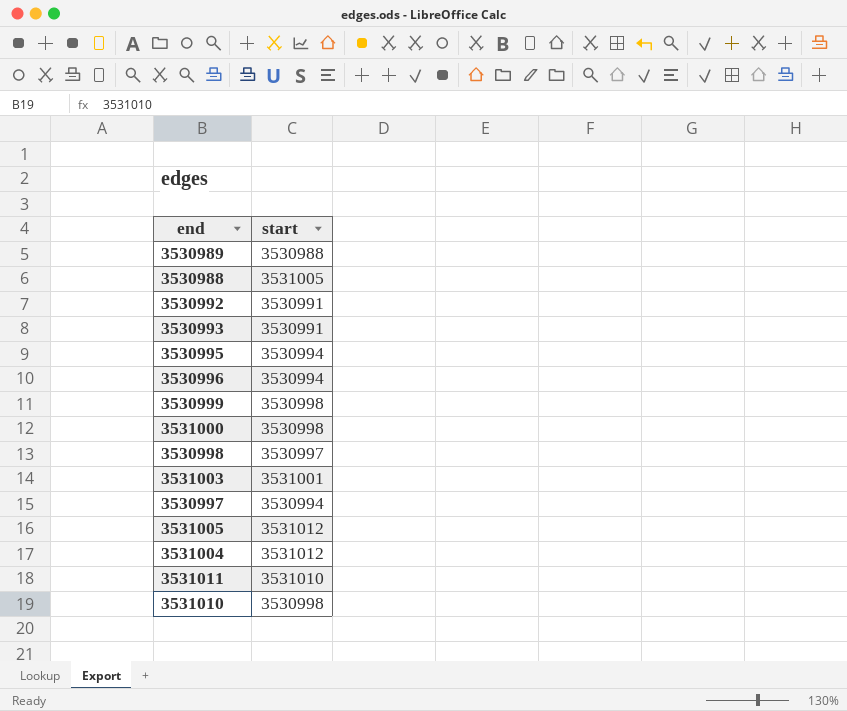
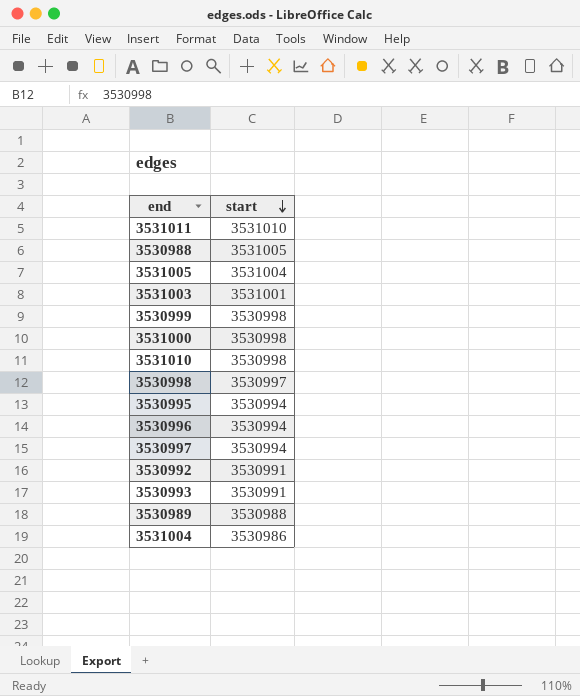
row order: none -> start descending
3531005 | start: 3531012 -> 3531004
3531004 | start: 3531012 -> 3530986

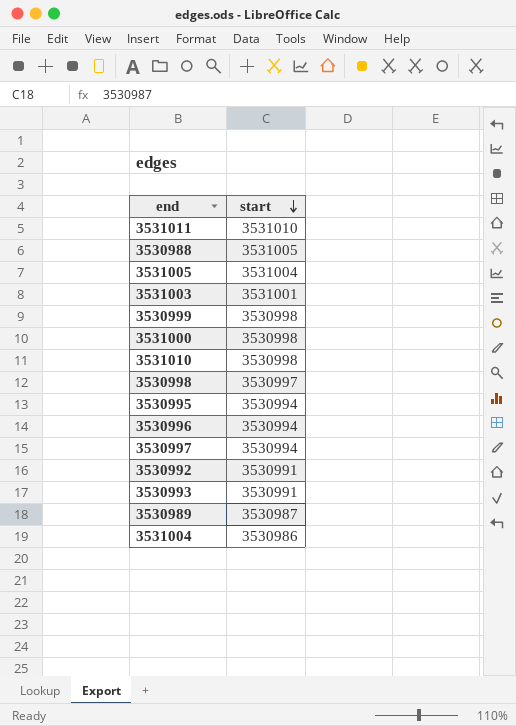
3530989 | start: 3530988 -> 3530987

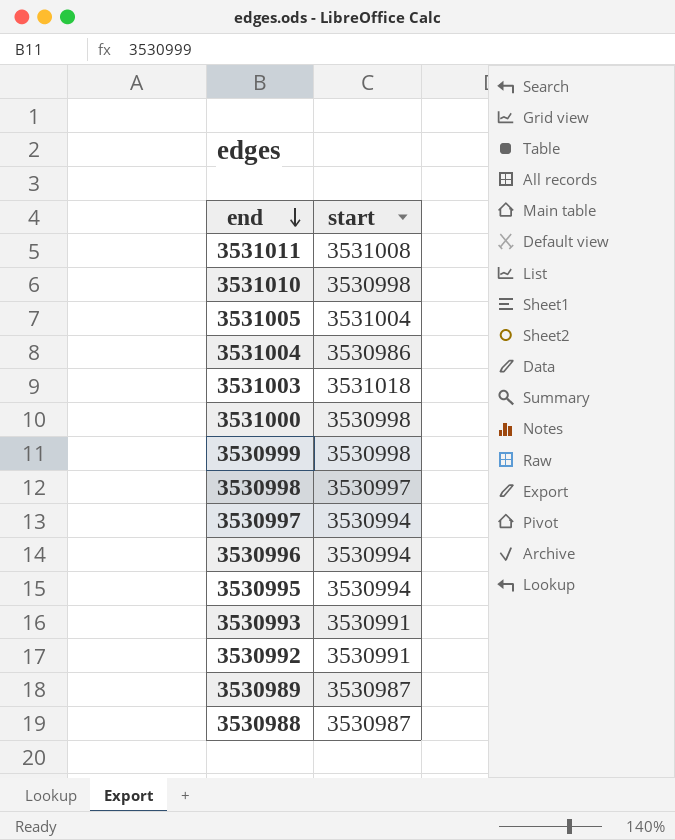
row order: start descending -> end descending
3531011 | start: 3531010 -> 3531008
3531003 | start: 3531001 -> 3531018
3530988 | start: 3531005 -> 3530987

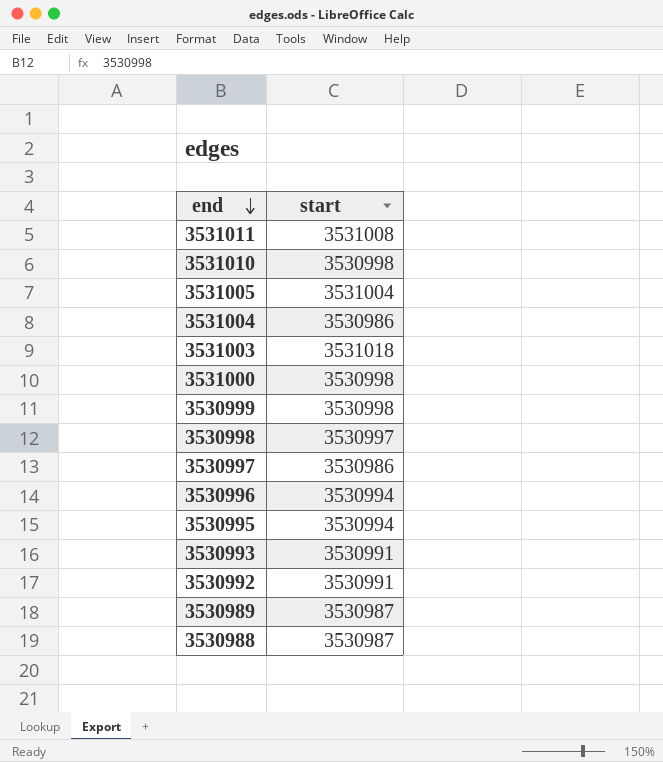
3530997 | start: 3530994 -> 3530986

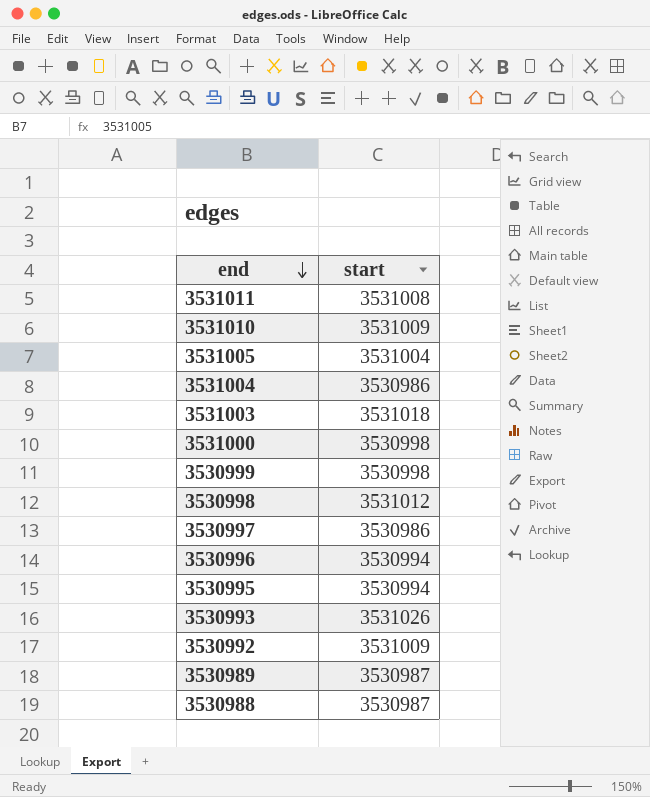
3531010 | start: 3530998 -> 3531009
3530998 | start: 3530997 -> 3531012
3530993 | start: 3530991 -> 3531026
3530992 | start: 3530991 -> 3531009

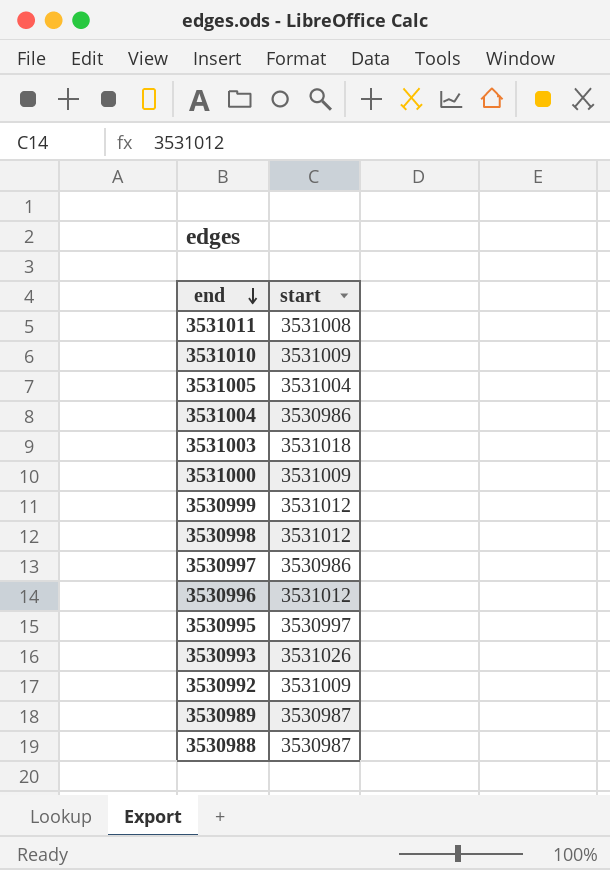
3531000 | start: 3530998 -> 3531009
3530999 | start: 3530998 -> 3531012
3530996 | start: 3530994 -> 3531012
3530995 | start: 3530994 -> 3530997

